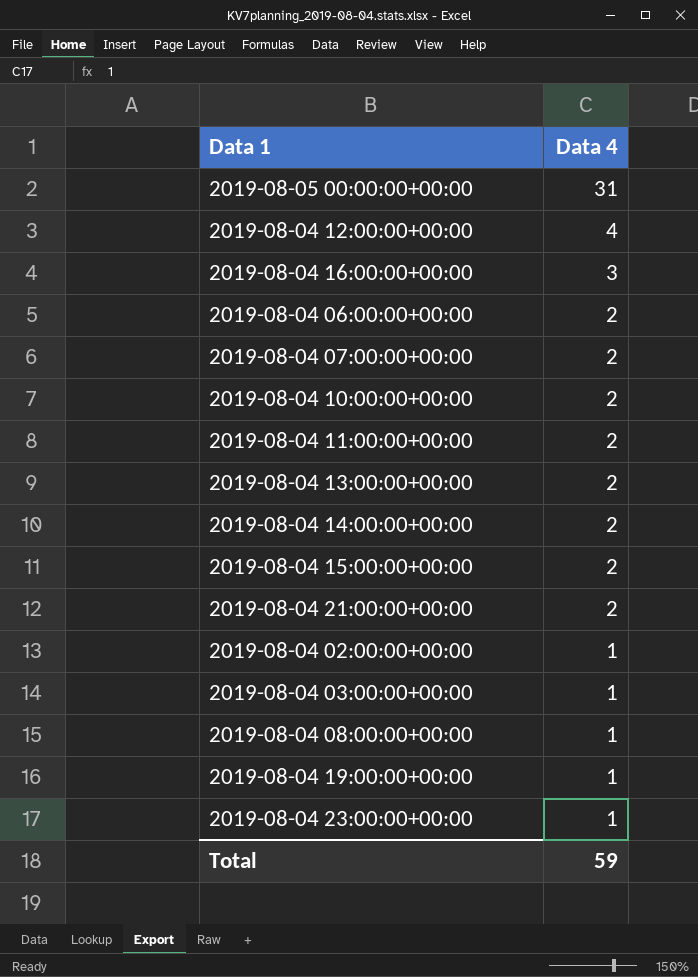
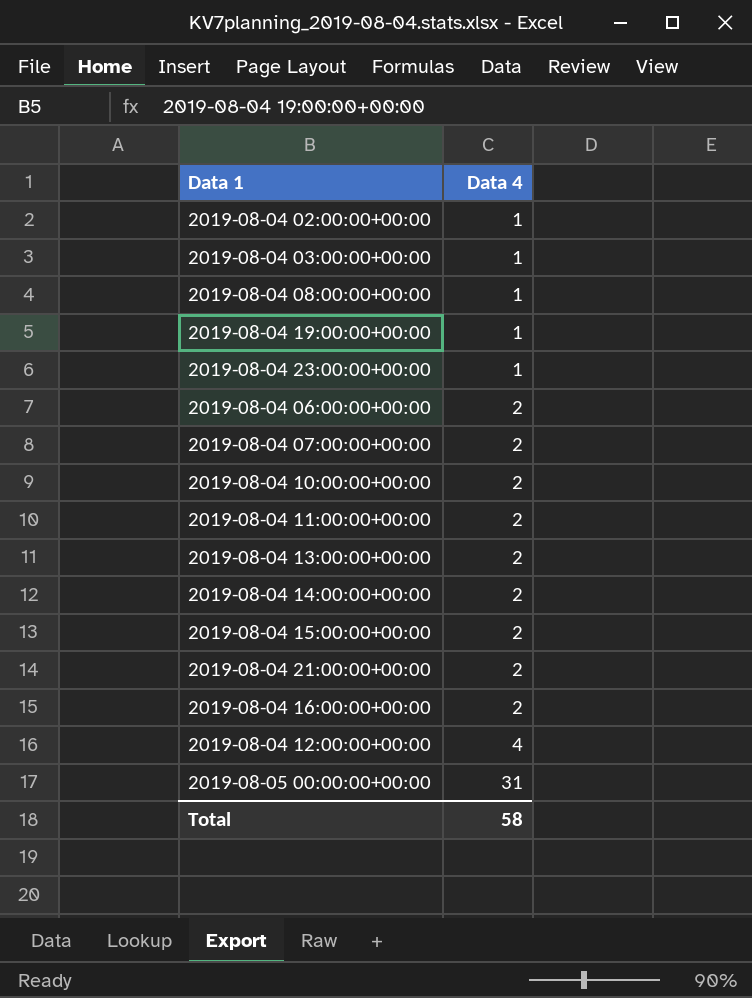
row order: Data 4 descending -> Data 4 ascending
2019-08-04 16:00:00+00:00 | Data 4: 3 -> 2
Total | Data 4: 59 -> 58

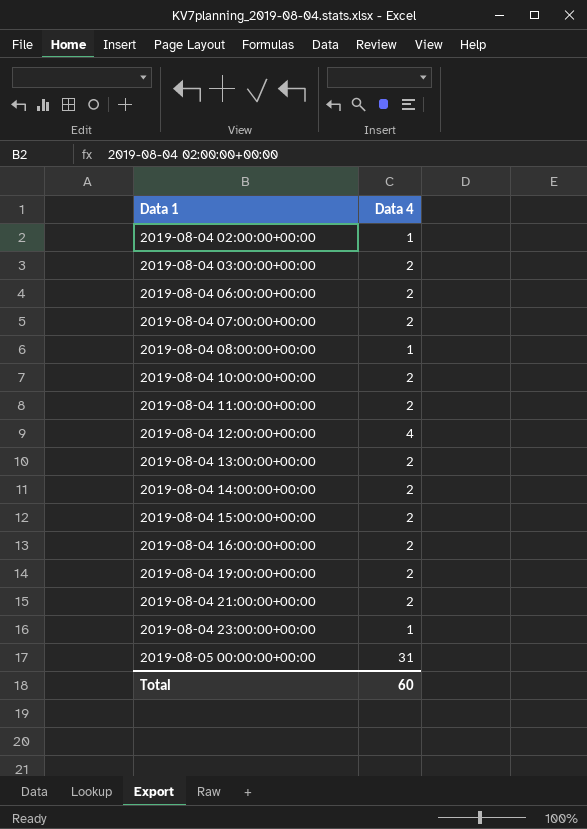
row order: Data 4 ascending -> Data 1 ascending
2019-08-04 03:00:00+00:00 | Data 4: 1 -> 2
2019-08-04 19:00:00+00:00 | Data 4: 1 -> 2
Total | Data 4: 58 -> 60

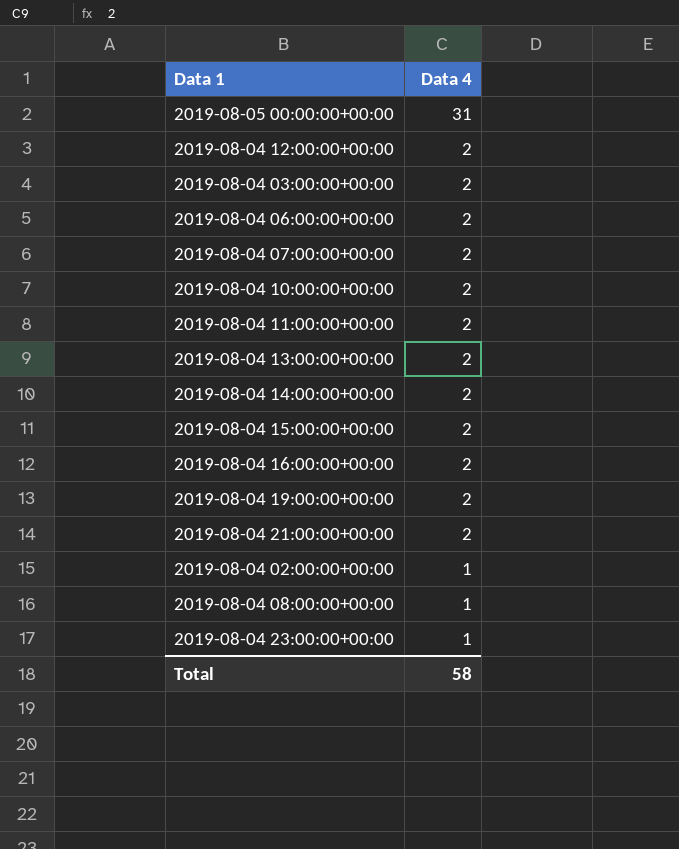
row order: Data 1 ascending -> Data 4 descending
2019-08-04 12:00:00+00:00 | Data 4: 4 -> 2
Total | Data 4: 60 -> 58

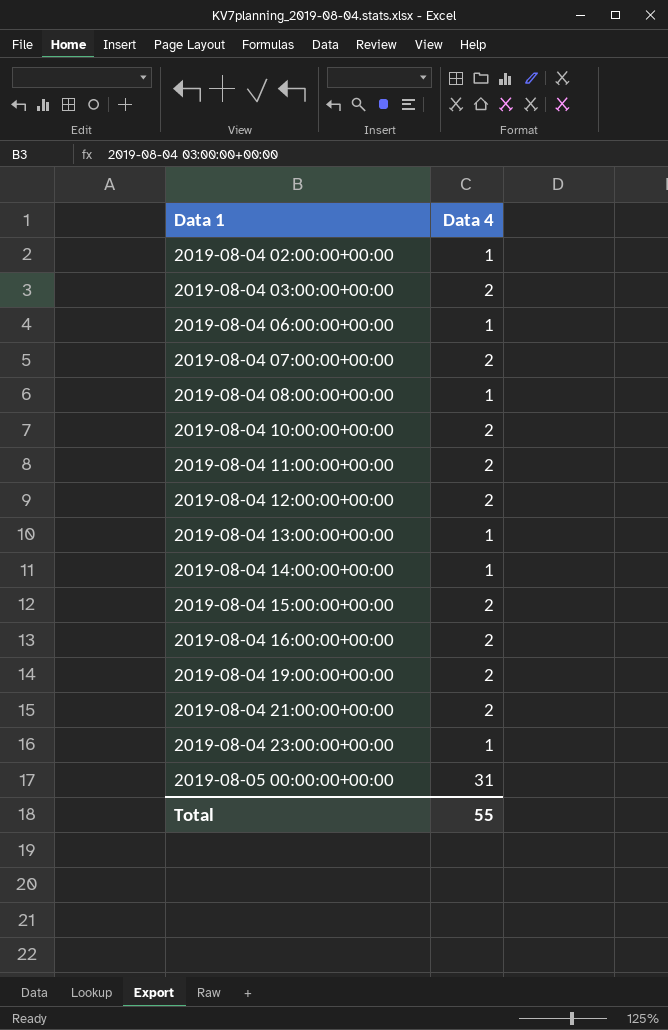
row order: Data 4 descending -> Data 1 ascending
2019-08-04 06:00:00+00:00 | Data 4: 2 -> 1
2019-08-04 13:00:00+00:00 | Data 4: 2 -> 1
2019-08-04 14:00:00+00:00 | Data 4: 2 -> 1
Total | Data 4: 58 -> 55

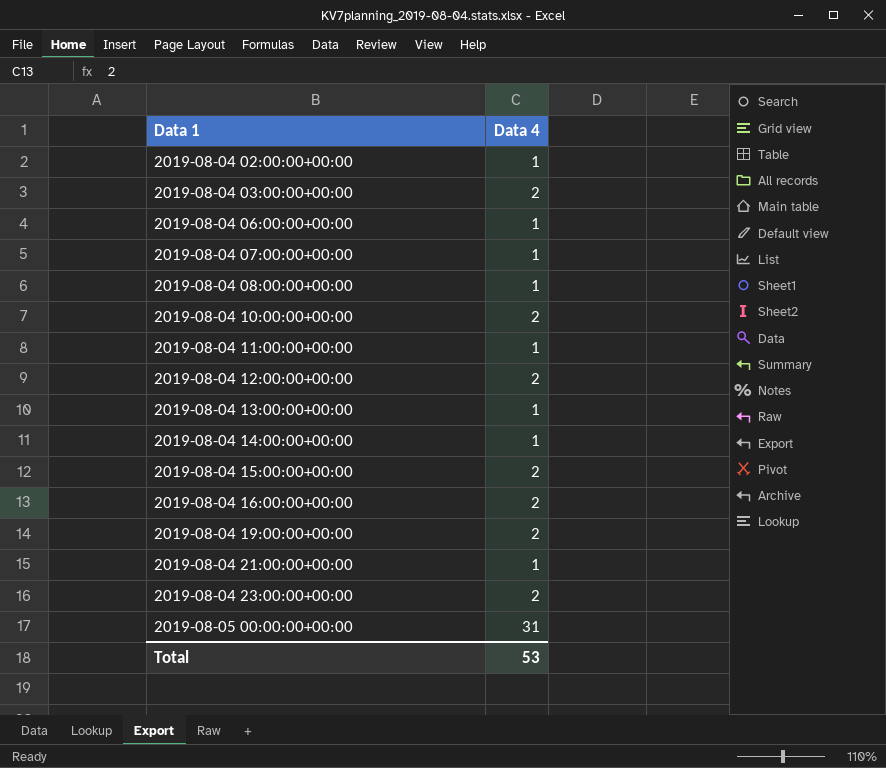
2019-08-04 07:00:00+00:00 | Data 4: 2 -> 1
2019-08-04 11:00:00+00:00 | Data 4: 2 -> 1
2019-08-04 21:00:00+00:00 | Data 4: 2 -> 1
2019-08-04 23:00:00+00:00 | Data 4: 1 -> 2
Total | Data 4: 55 -> 53

